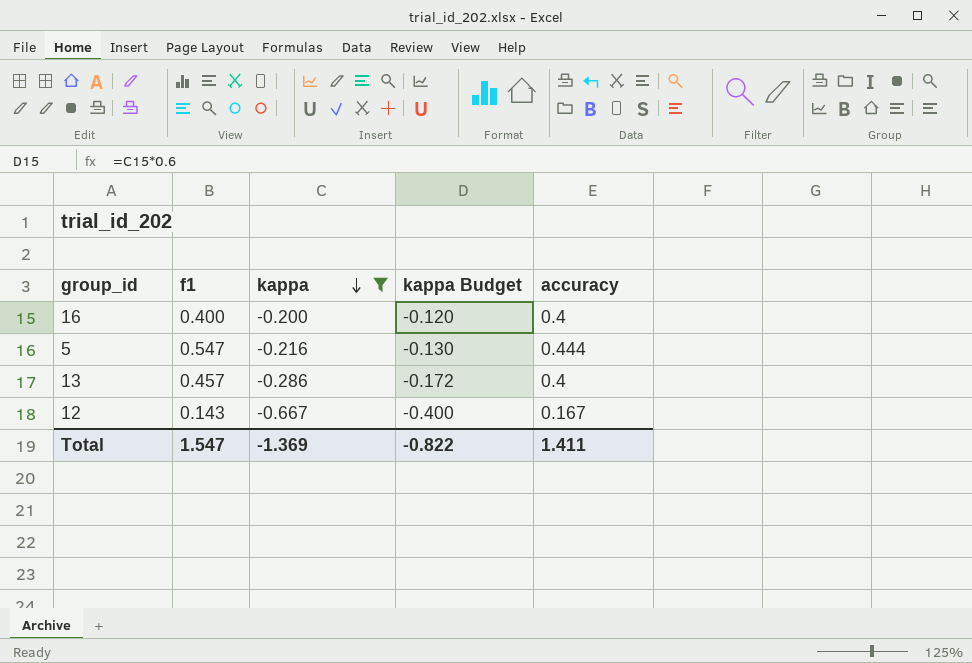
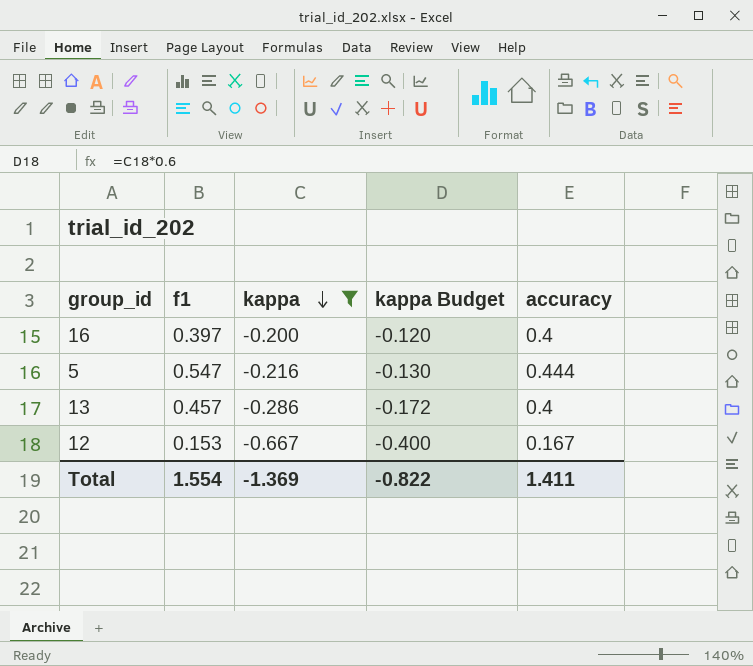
16 | f1: 0.400 -> 0.397
12 | f1: 0.143 -> 0.153
Total | f1: 1.547 -> 1.554

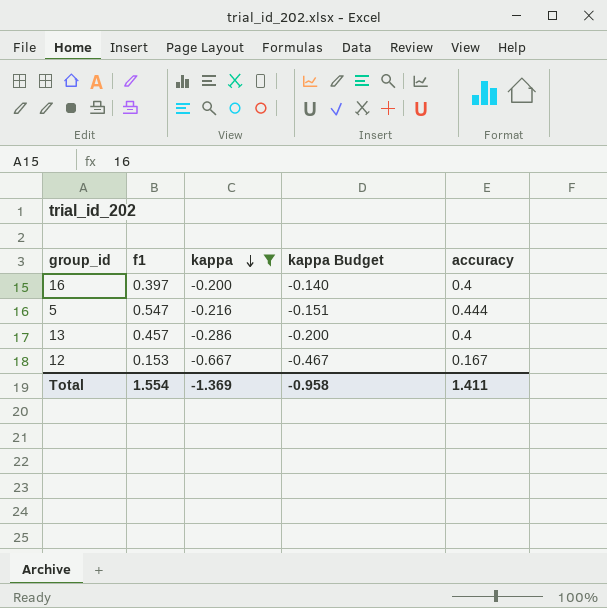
column kappa Budget | formula: [kappa] * 0.6 -> [kappa] * 0.7
Total | kappa Budget: -0.822 -> -0.958

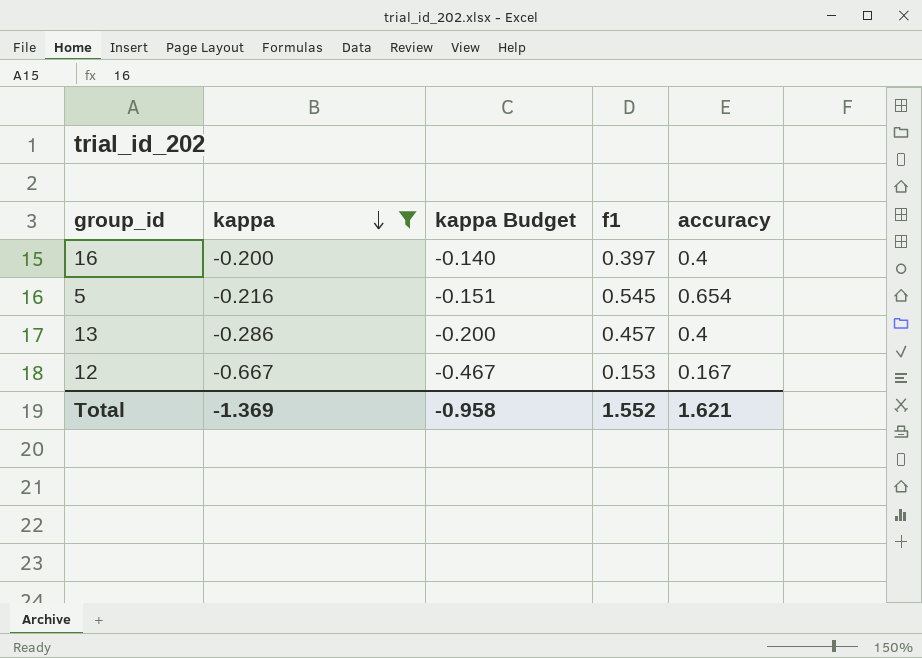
column f1 | position: 2 -> 4
5 | f1: 0.547 -> 0.545
5 | accuracy: 0.444 -> 0.654
Total | f1: 1.554 -> 1.552
Total | accuracy: 1.411 -> 1.621

